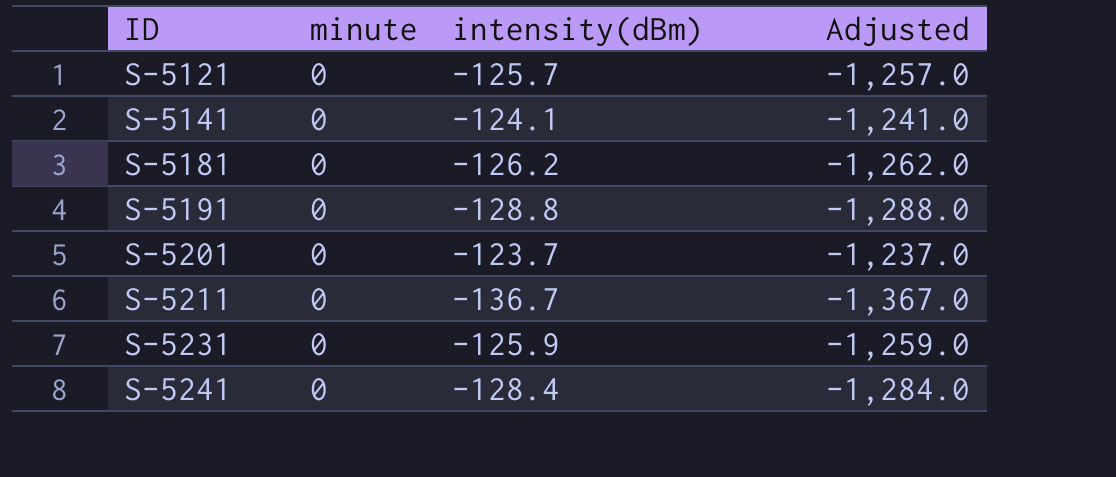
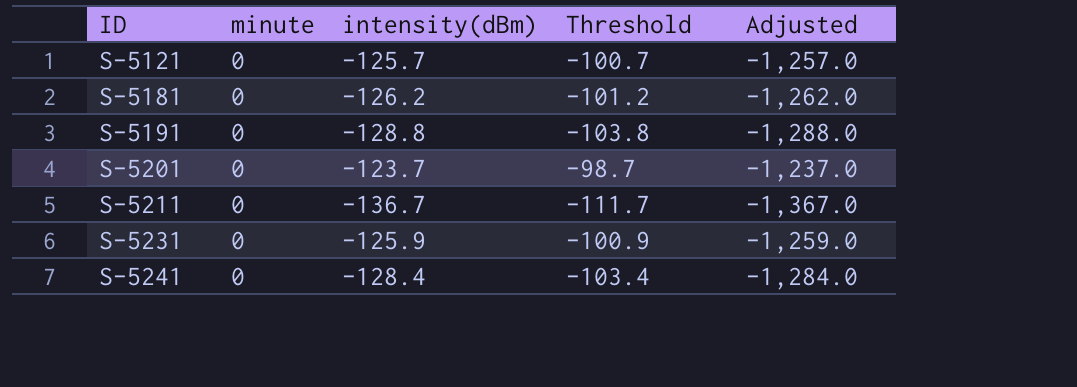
column Threshold | formula: none -> [intensity(dBm)] + 25
row S-5141: 0 | -124.1 | -1,241.0 -> none

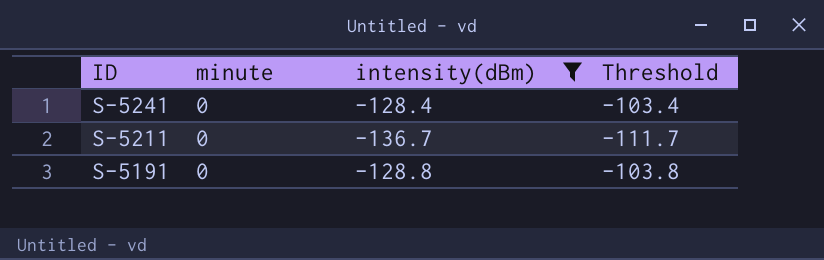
filter: none -> intensity(dBm) <= -128.4
row order: ID ascending -> ID descending
column Adjusted | formula: [intensity(dBm)] * 10 -> none

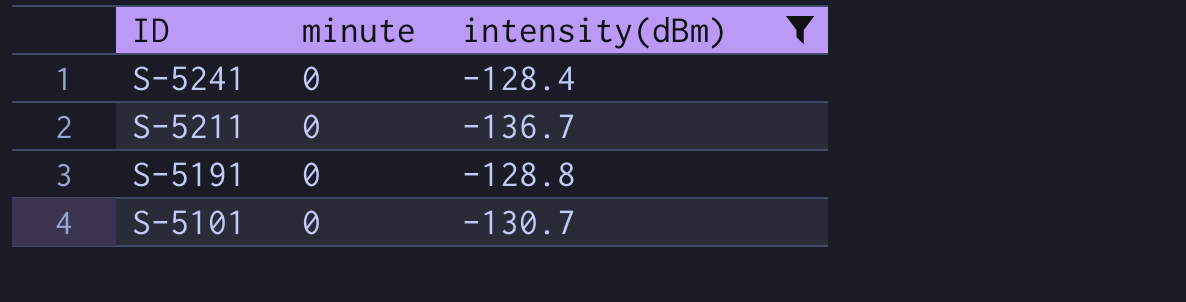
column Threshold | formula: [intensity(dBm)] + 25 -> none
row S-5101: none -> 0 | -130.7

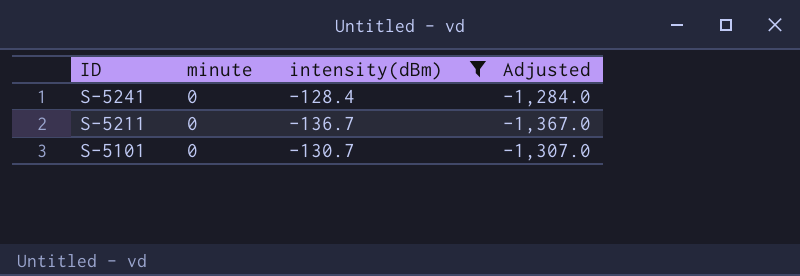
column Adjusted | formula: none -> [intensity(dBm)] * 10
row S-5191: 0 | -128.8 -> none

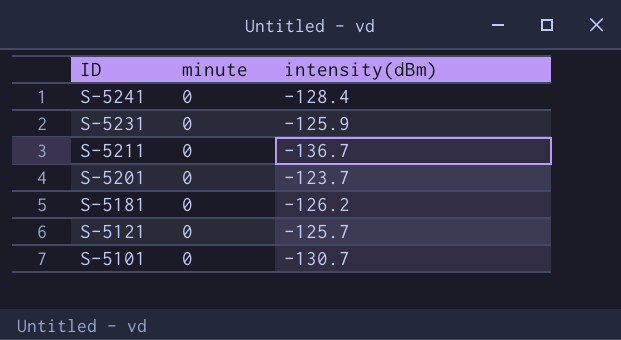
filter: intensity(dBm) <= -128.4 -> none
column Adjusted | formula: [intensity(dBm)] * 10 -> none

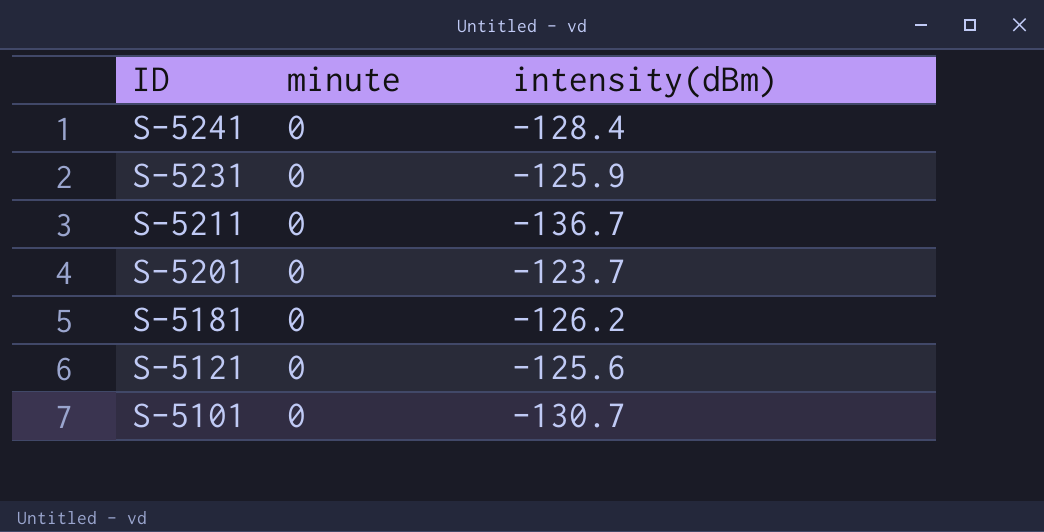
S-5121 | intensity(dBm): -125.7 -> -125.6

